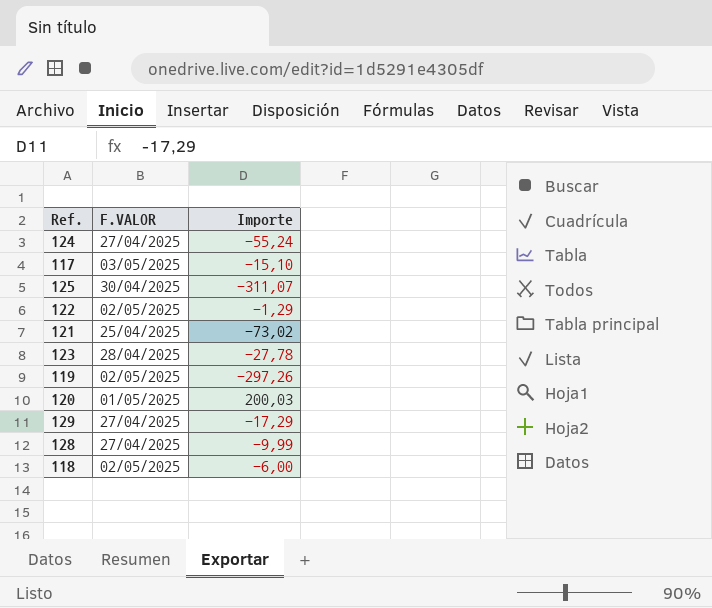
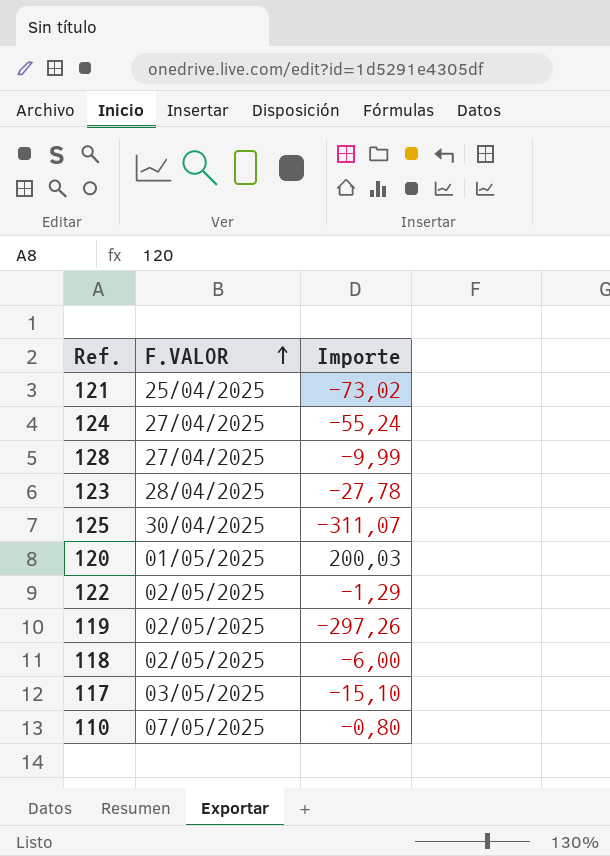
row order: none -> F.VALOR ascending
row 129: 27/04/2025 | -17,29 -> none
row 110: none -> 07/05/2025 | -0,80

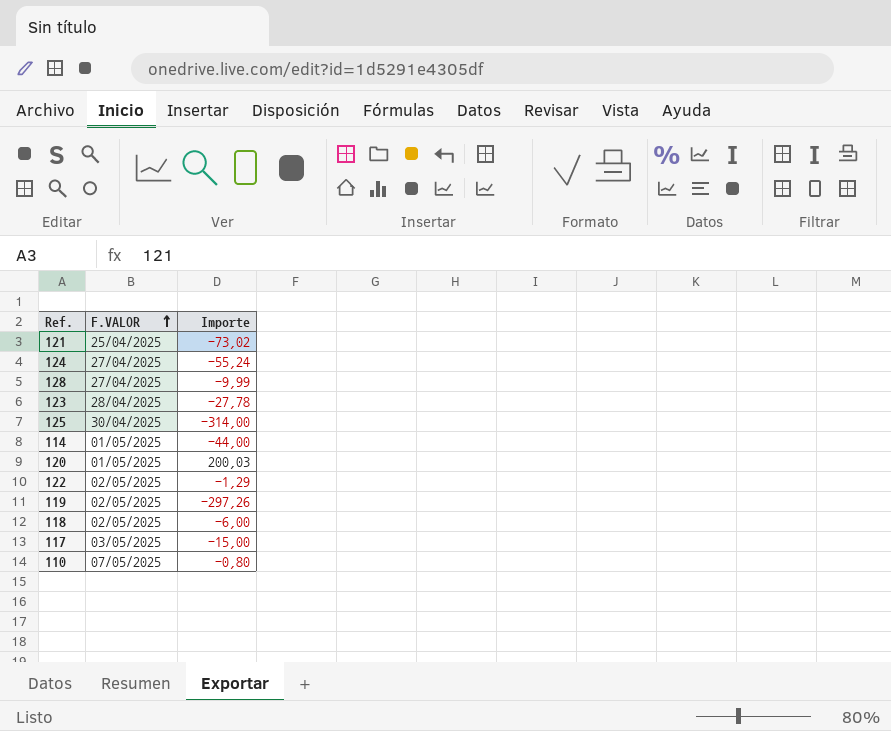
125 | Importe: -311,07 -> -314,00
row 114: none -> 01/05/2025 | -44,00
117 | Importe: -15,10 -> -15,00

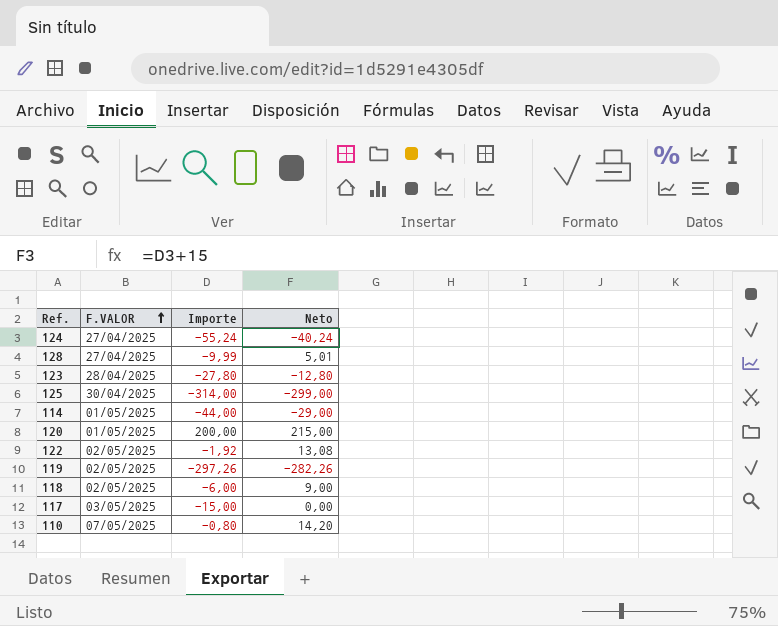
column Neto | formula: none -> [Importe] + 15
row 121: 25/04/2025 | -73,02 -> none
123 | Importe: -27,78 -> -27,80
120 | Importe: 200,03 -> 200,00
122 | Importe: -1,29 -> -1,92

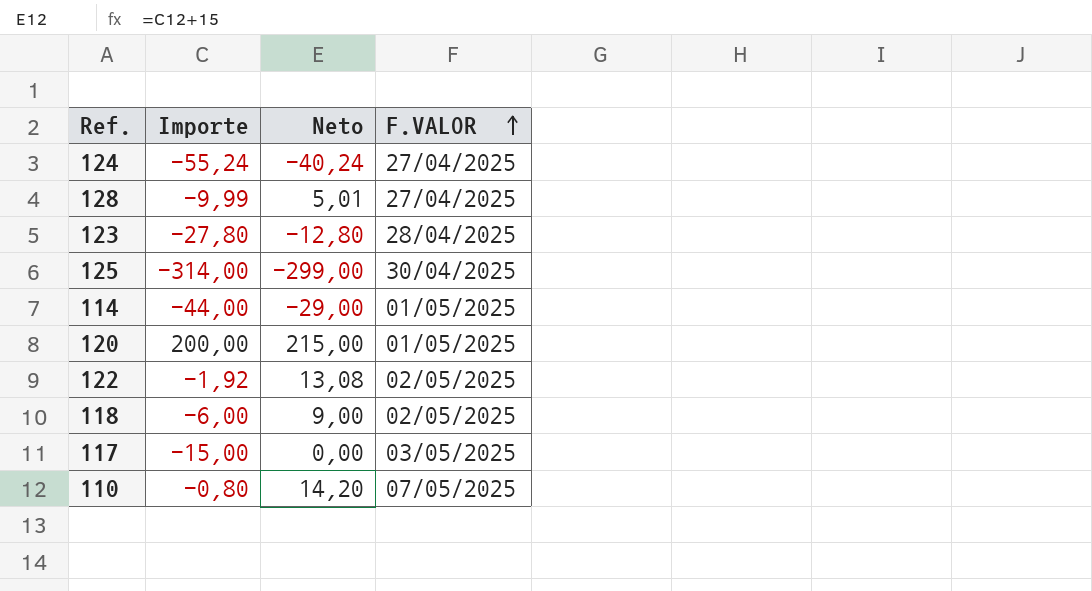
column F.VALOR | position: 2 -> 4
row 119: 02/05/2025 | -297,26 | -282,26 -> none

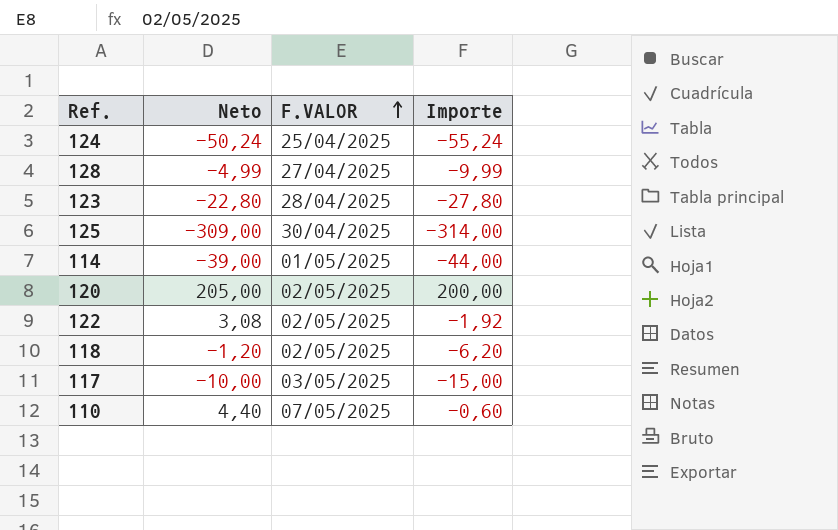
column Neto | formula: [Importe] + 15 -> [Importe] + 5
column Importe | position: 2 -> 4
124 | F.VALOR: 27/04/2025 -> 25/04/2025
120 | F.VALOR: 01/05/2025 -> 02/05/2025
118 | Importe: -6,00 -> -6,20
110 | Importe: -0,80 -> -0,60

